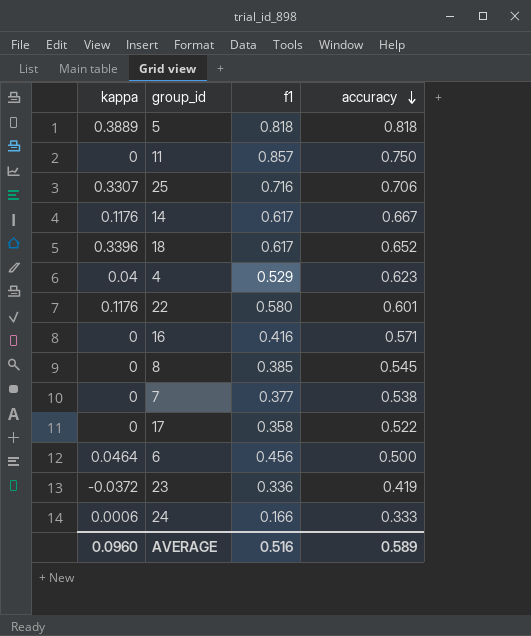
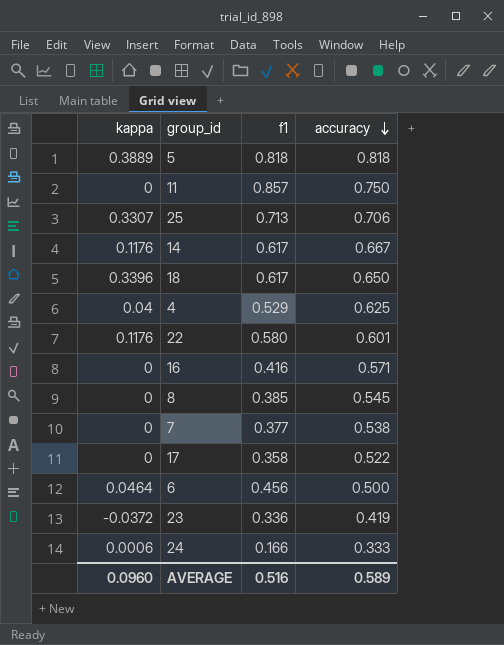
25 | f1: 0.716 -> 0.713
18 | accuracy: 0.652 -> 0.650
4 | accuracy: 0.623 -> 0.625

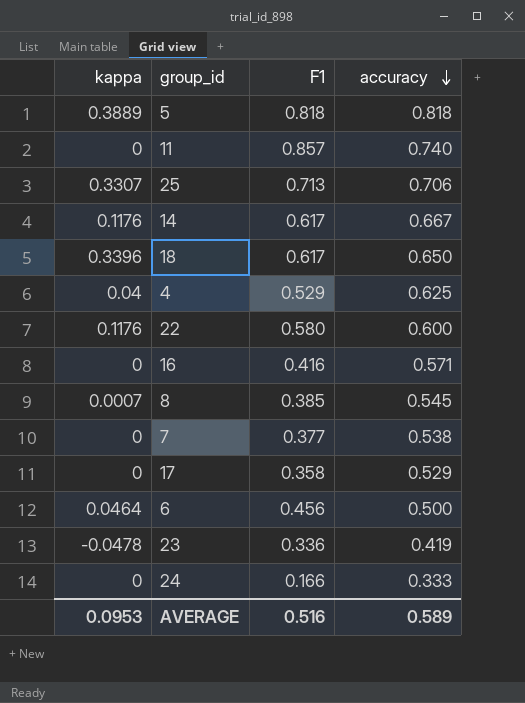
column name: f1 -> F1
11 | accuracy: 0.750 -> 0.740
22 | accuracy: 0.601 -> 0.600
8 | kappa: 0 -> 0.0007
17 | accuracy: 0.522 -> 0.529
23 | kappa: -0.0372 -> -0.0478
24 | kappa: 0.0006 -> 0
AVERAGE | kappa: 0.0960 -> 0.0953

